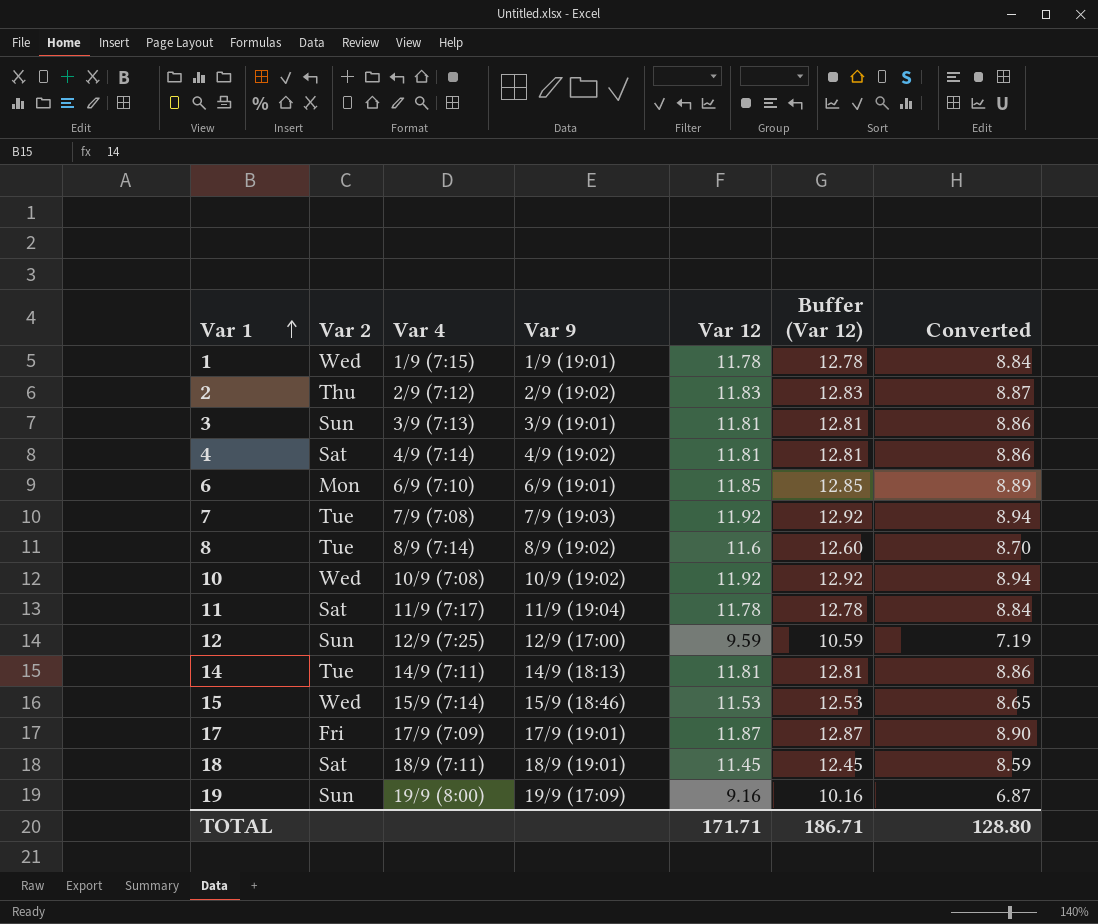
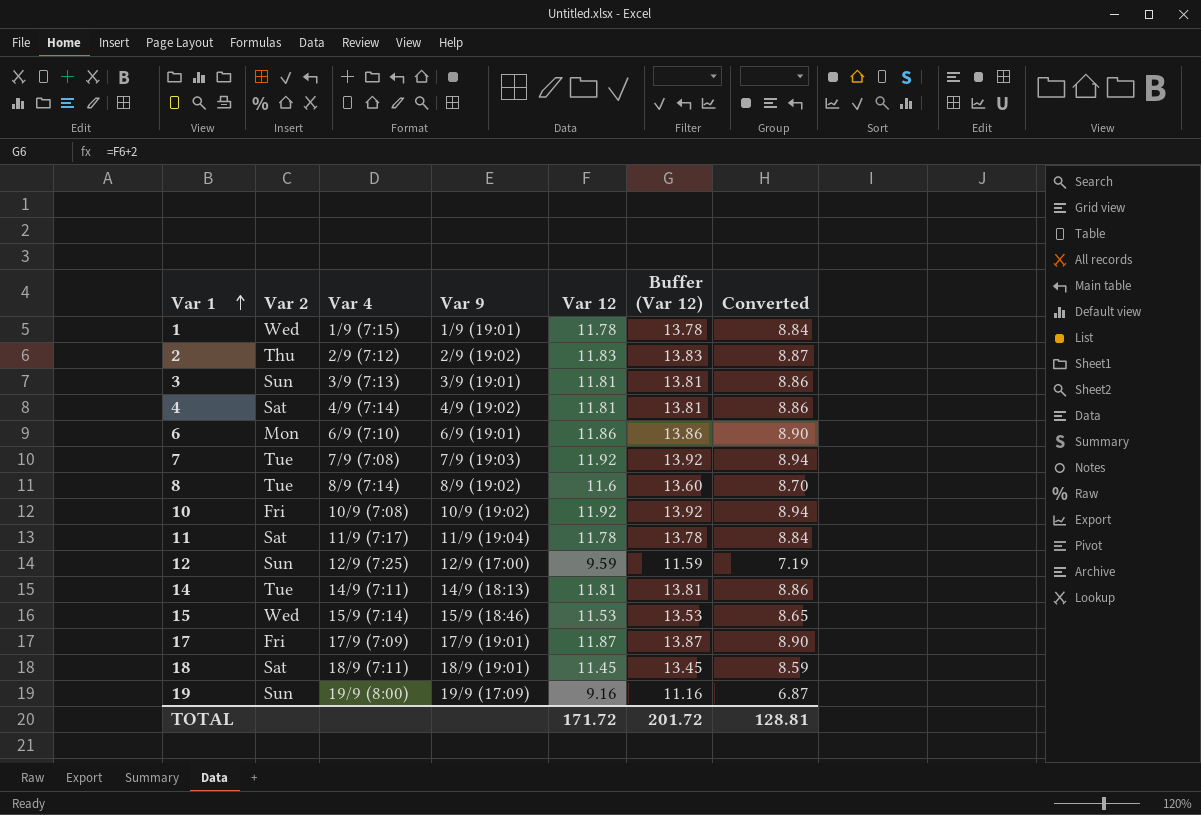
column Buffer (Var 12) | formula: [Var 12] + 1 -> [Var 12] + 2
6 | Var 12: 11.85 -> 11.86
6 | Converted: 8.89 -> 8.90
10 | Var 2: Wed -> Fri
TOTAL | Var 12: 171.71 -> 171.72
TOTAL | Buffer (Var 12): 186.71 -> 201.72
TOTAL | Converted: 128.80 -> 128.81

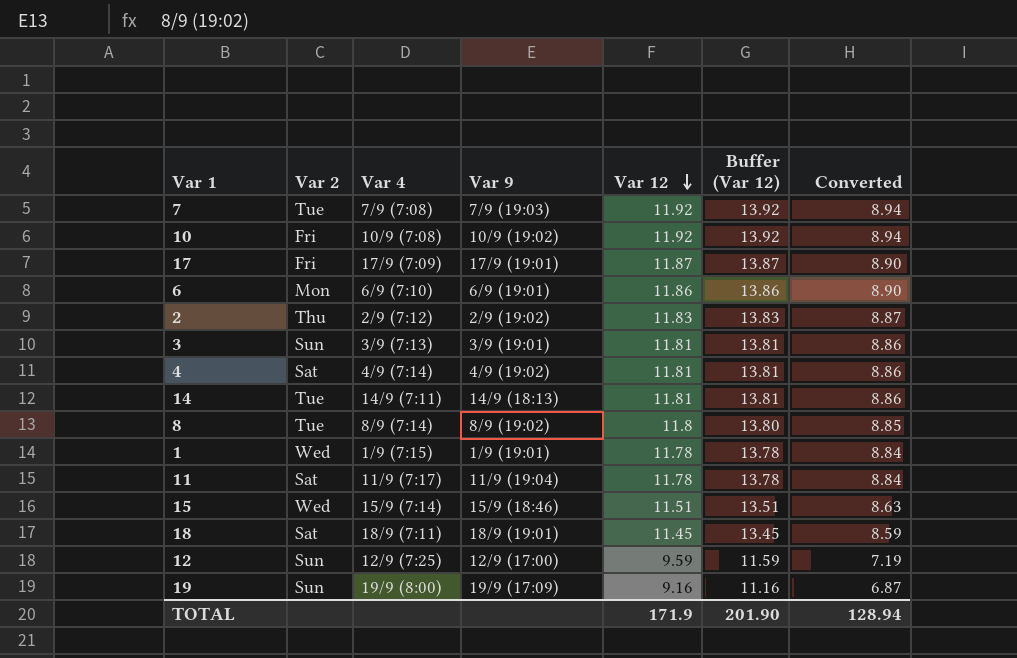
row order: Var 1 ascending -> Var 12 descending
8 | Var 12: 11.6 -> 11.8
8 | Buffer (Var 12): 13.60 -> 13.80
8 | Converted: 8.70 -> 8.85
15 | Var 12: 11.53 -> 11.51
15 | Buffer (Var 12): 13.53 -> 13.51
15 | Converted: 8.65 -> 8.63
TOTAL | Var 12: 171.72 -> 171.9
TOTAL | Buffer (Var 12): 201.72 -> 201.90
TOTAL | Converted: 128.81 -> 128.94

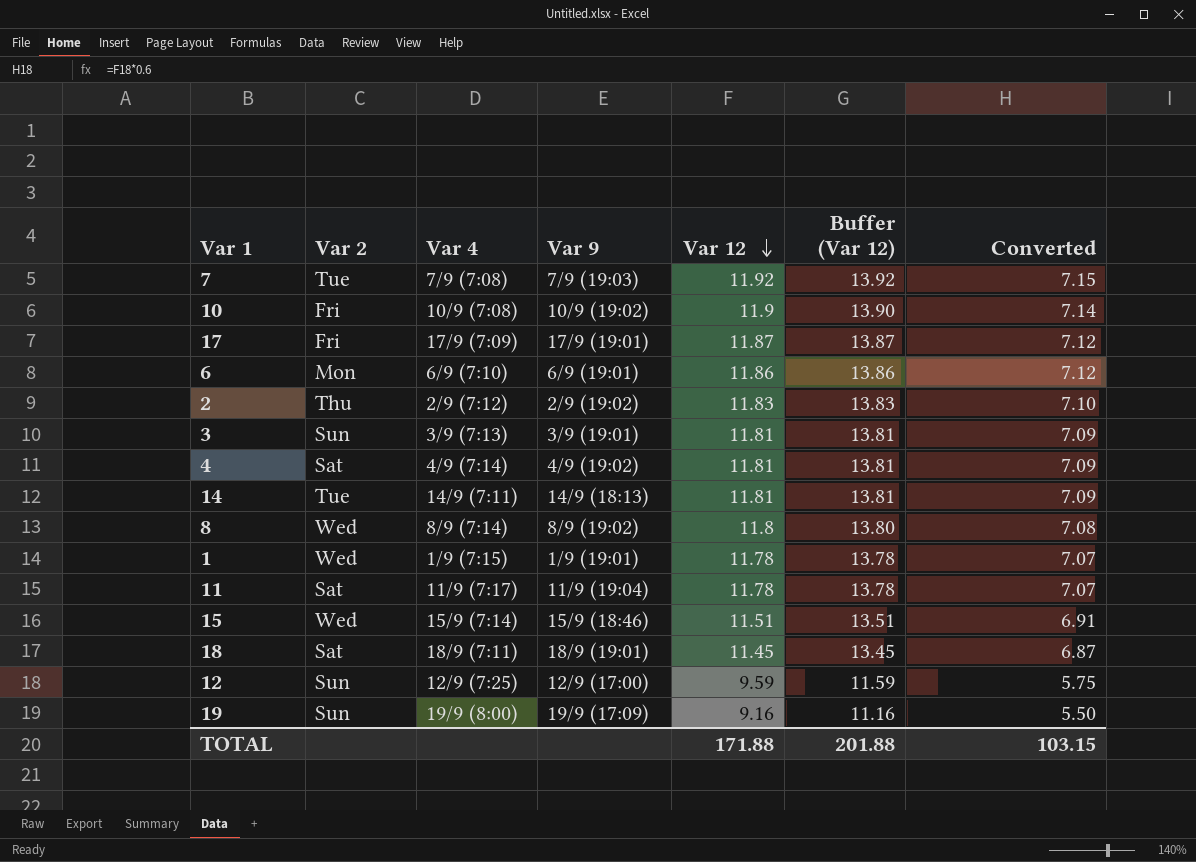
column Converted | formula: [Var 12] * 0.75 -> [Var 12] * 0.6
10 | Var 12: 11.92 -> 11.9
10 | Buffer (Var 12): 13.92 -> 13.90
8 | Var 2: Tue -> Wed
TOTAL | Var 12: 171.9 -> 171.88
TOTAL | Buffer (Var 12): 201.90 -> 201.88
TOTAL | Converted: 128.94 -> 103.15

